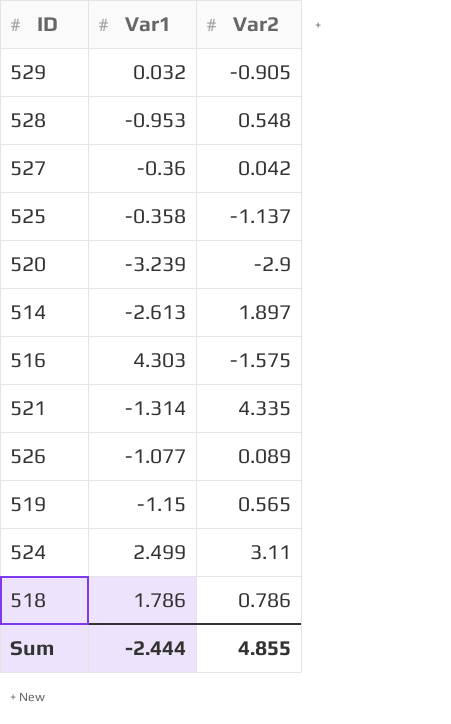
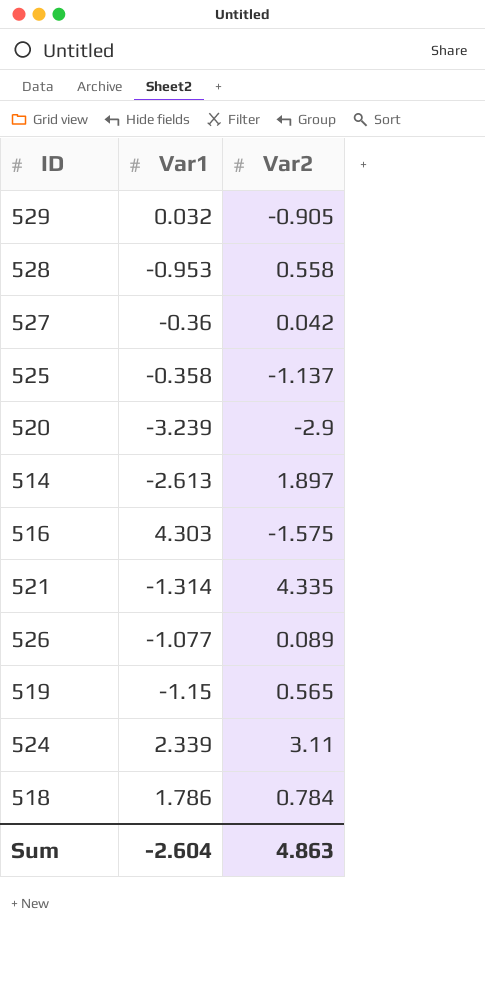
528 | Var2: 0.548 -> 0.558
524 | Var1: 2.499 -> 2.339
518 | Var2: 0.786 -> 0.784
Sum | Var1: -2.444 -> -2.604
Sum | Var2: 4.855 -> 4.863

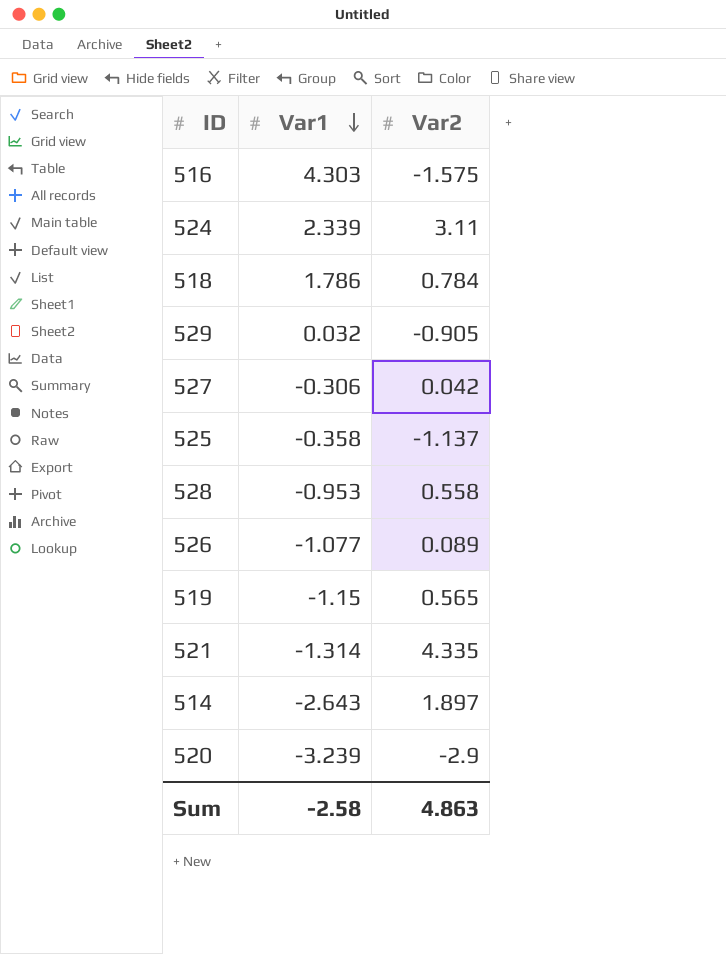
row order: none -> Var1 descending
527 | Var1: -0.36 -> -0.306
514 | Var1: -2.613 -> -2.643
Sum | Var1: -2.604 -> -2.58

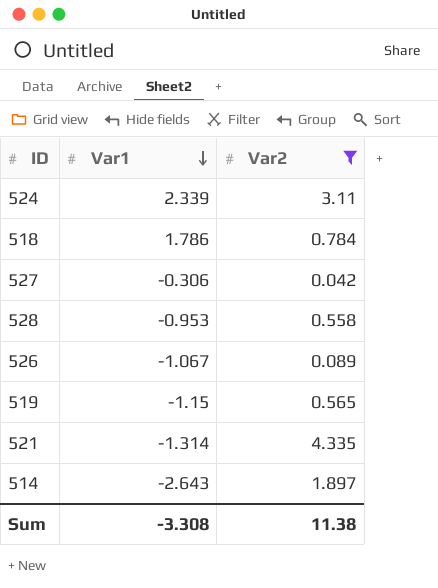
filter: none -> Var2 >= 0.042
526 | Var1: -1.077 -> -1.067
Sum | Var1: -2.58 -> -3.308
Sum | Var2: 4.863 -> 11.38

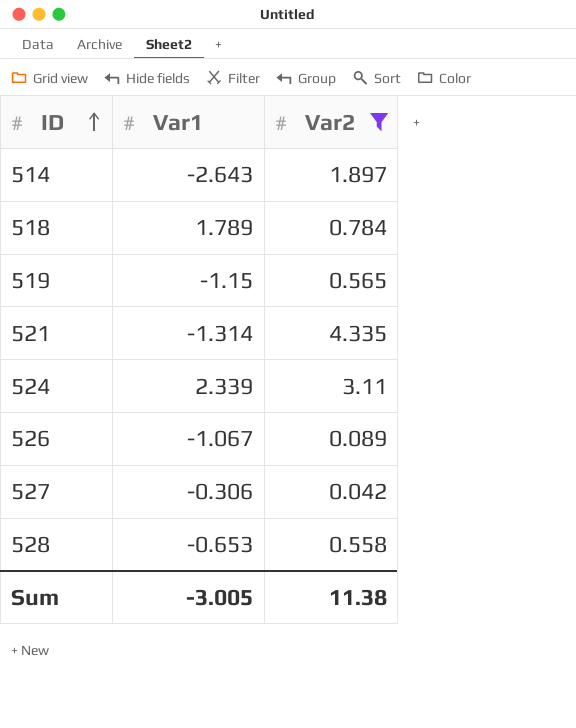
row order: Var1 descending -> ID ascending
518 | Var1: 1.786 -> 1.789
528 | Var1: -0.953 -> -0.653
Sum | Var1: -3.308 -> -3.005

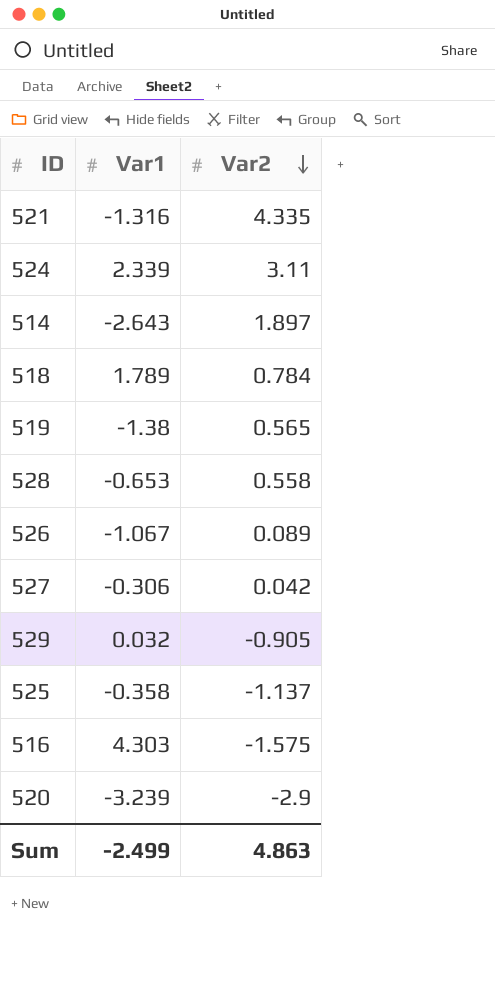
filter: Var2 >= 0.042 -> none
row order: ID ascending -> Var2 descending
521 | Var1: -1.314 -> -1.316
519 | Var1: -1.15 -> -1.38
Sum | Var1: -3.005 -> -2.499
Sum | Var2: 11.38 -> 4.863

